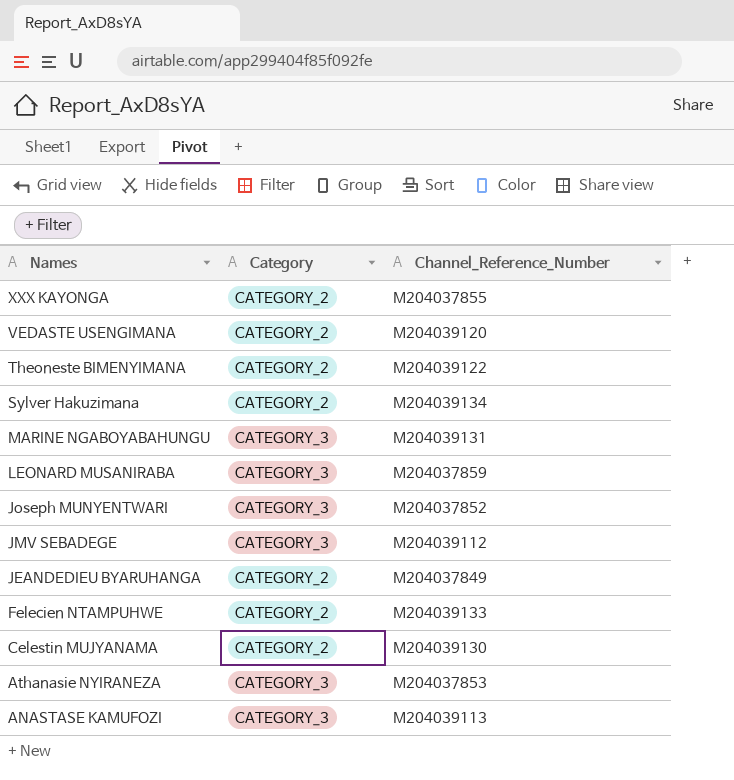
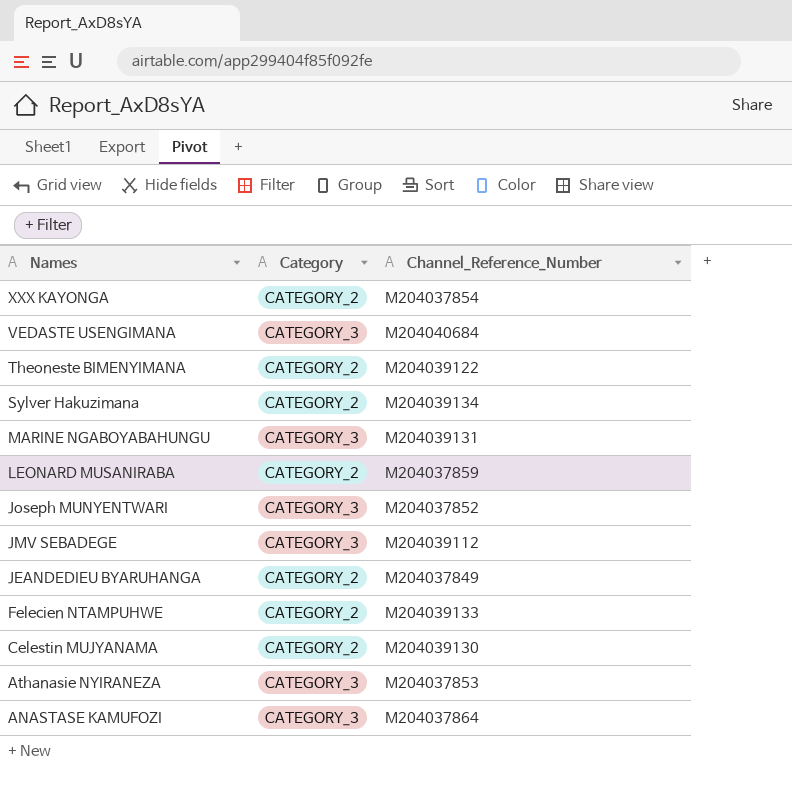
XXX KAYONGA | Channel_Reference_Number: M204037855 -> M204037854
VEDASTE USENGIMANA | Category: CATEGORY_2 -> CATEGORY_3
VEDASTE USENGIMANA | Channel_Reference_Number: M204039120 -> M204040684
LEONARD MUSANIRABA | Category: CATEGORY_3 -> CATEGORY_2
ANASTASE KAMUFOZI | Channel_Reference_Number: M204039113 -> M204037864

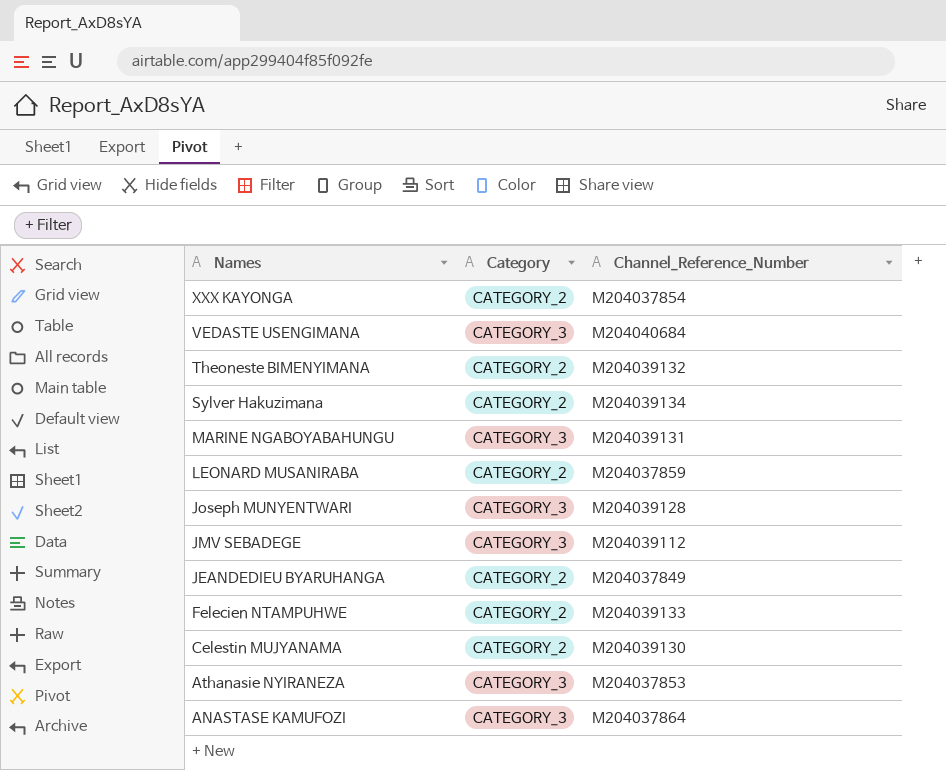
Theoneste BIMENYIMANA | Channel_Reference_Number: M204039122 -> M204039132
Joseph MUNYENTWARI | Channel_Reference_Number: M204037852 -> M204039128

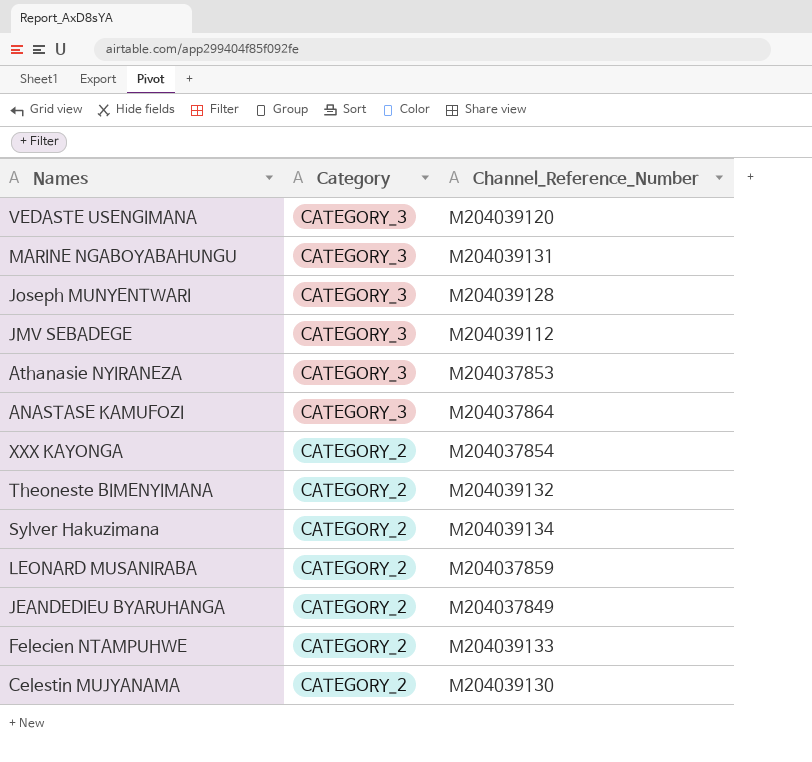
row order: Names descending -> Category descending
VEDASTE USENGIMANA | Channel_Reference_Number: M204040684 -> M204039120

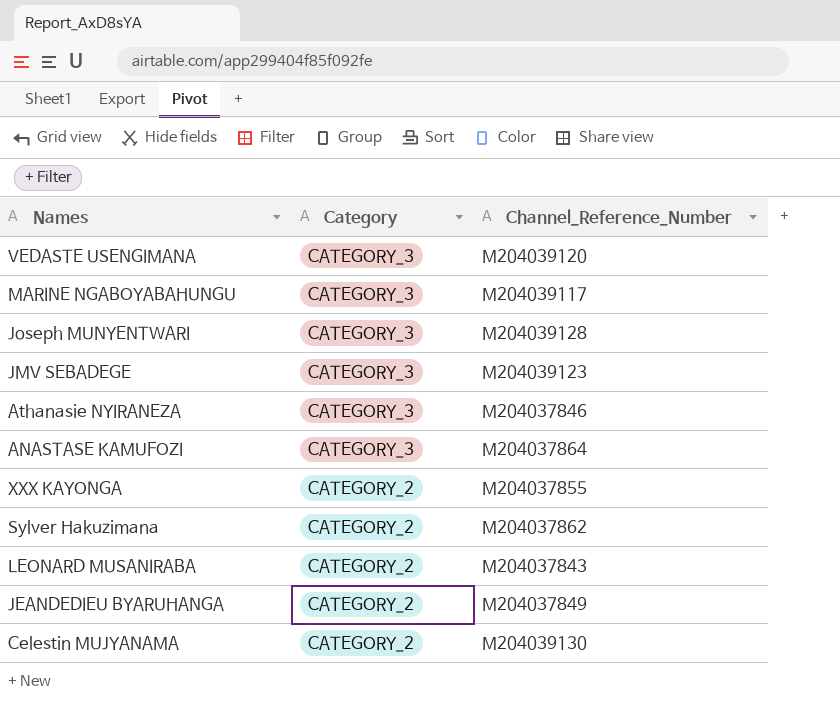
row Theoneste BIMENYIMANA: CATEGORY_2 | M204039132 -> none
row Felecien NTAMPUHWE: CATEGORY_2 | M204039133 -> none
MARINE NGABOYABAHUNGU | Channel_Reference_Number: M204039131 -> M204039117
JMV SEBADEGE | Channel_Reference_Number: M204039112 -> M204039123
Athanasie NYIRANEZA | Channel_Reference_Number: M204037853 -> M204037846
XXX KAYONGA | Channel_Reference_Number: M204037854 -> M204037855
Sylver Hakuzimana | Channel_Reference_Number: M204039134 -> M204037862
LEONARD MUSANIRABA | Channel_Reference_Number: M204037859 -> M204037843

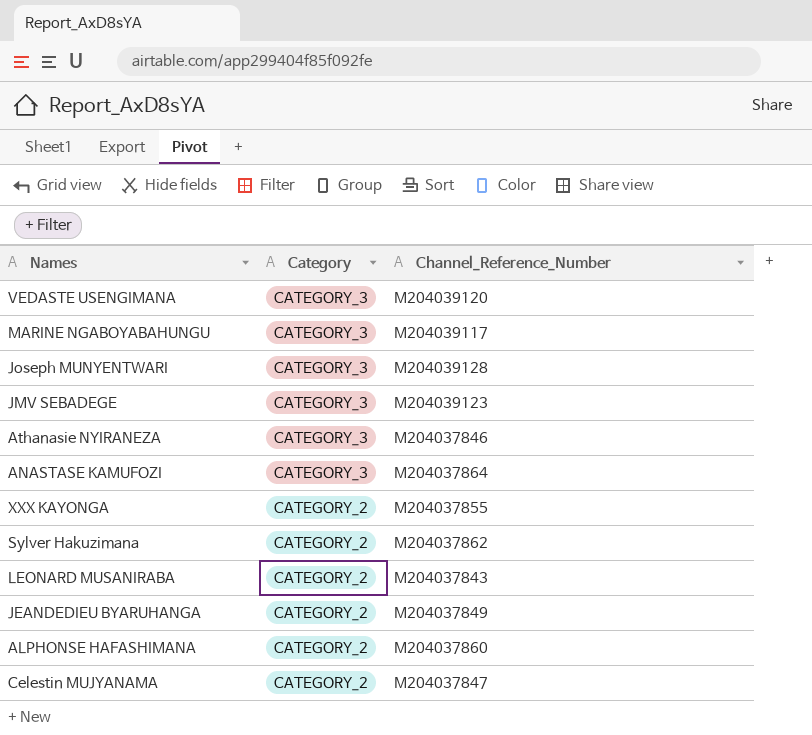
row ALPHONSE HAFASHIMANA: none -> CATEGORY_2 | M204037860
Celestin MUJYANAMA | Channel_Reference_Number: M204039130 -> M204037847

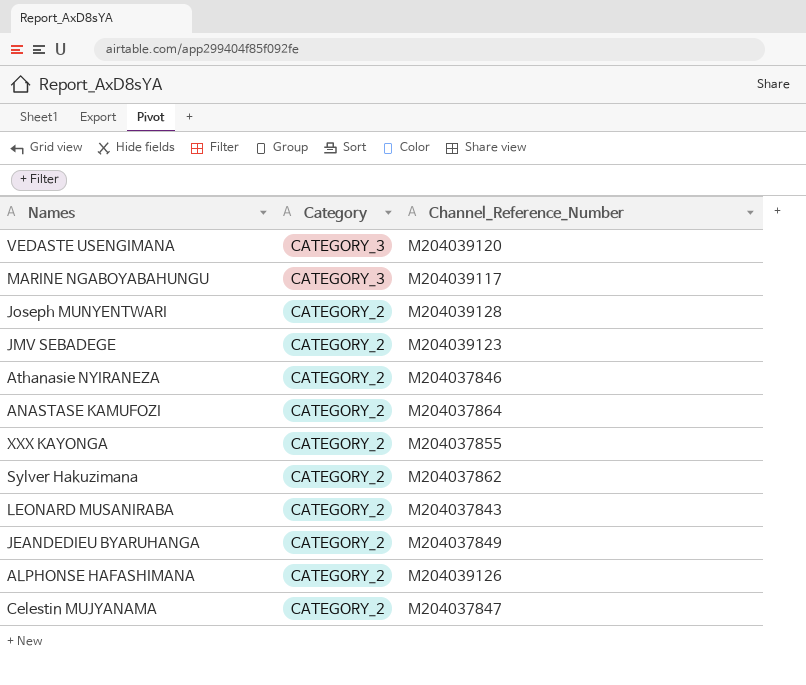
Joseph MUNYENTWARI | Category: CATEGORY_3 -> CATEGORY_2
JMV SEBADEGE | Category: CATEGORY_3 -> CATEGORY_2
Athanasie NYIRANEZA | Category: CATEGORY_3 -> CATEGORY_2
ANASTASE KAMUFOZI | Category: CATEGORY_3 -> CATEGORY_2
ALPHONSE HAFASHIMANA | Channel_Reference_Number: M204037860 -> M204039126

